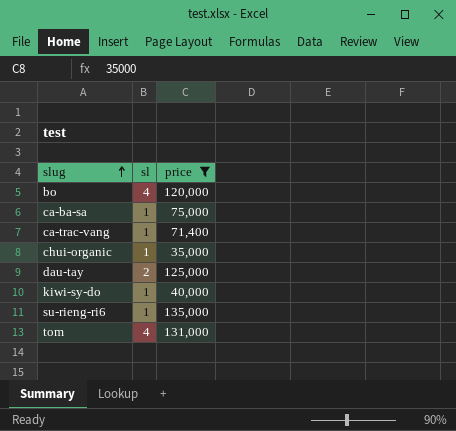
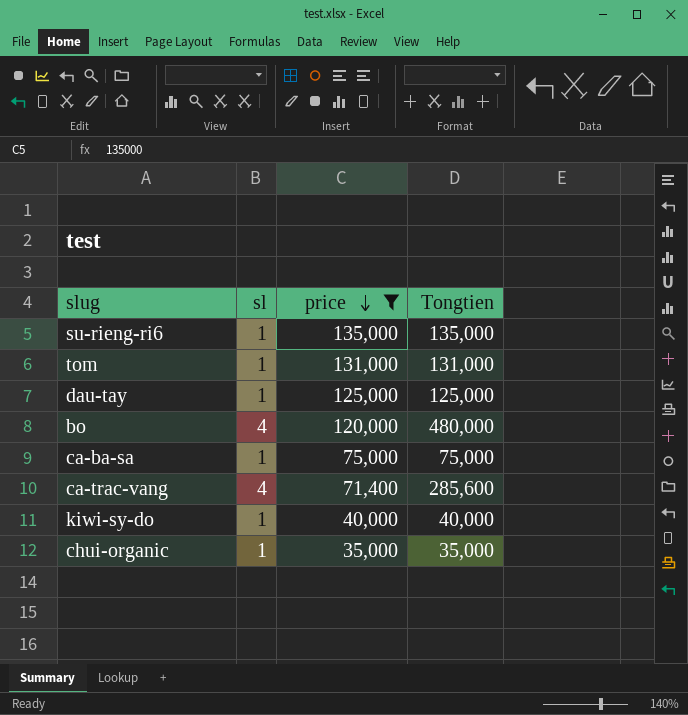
row order: slug ascending -> price descending
column Tongtien | formula: none -> [sl] * [price]
tom | sl: 4 -> 1
dau-tay | sl: 2 -> 1
ca-trac-vang | sl: 1 -> 4

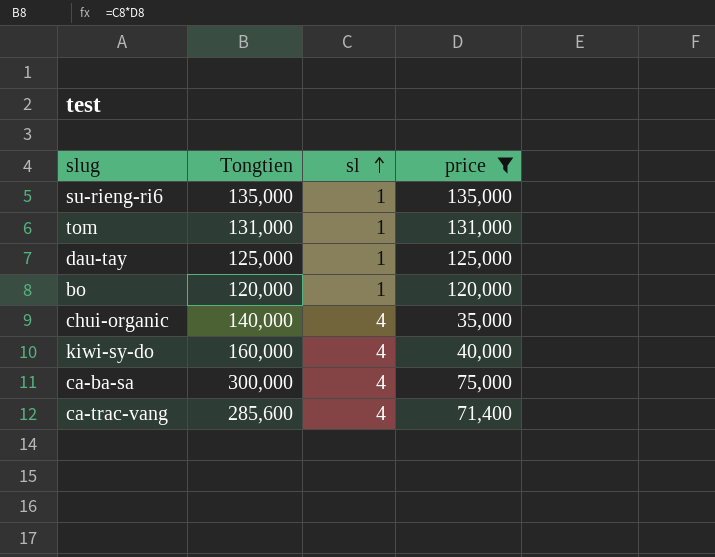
row order: price descending -> sl ascending
column Tongtien | position: 4 -> 2
bo | Tongtien: 480,000 -> 120,000
bo | sl: 4 -> 1
chui-organic | Tongtien: 35,000 -> 140,000
chui-organic | sl: 1 -> 4
kiwi-sy-do | Tongtien: 40,000 -> 160,000
kiwi-sy-do | sl: 1 -> 4
ca-ba-sa | Tongtien: 75,000 -> 300,000
ca-ba-sa | sl: 1 -> 4

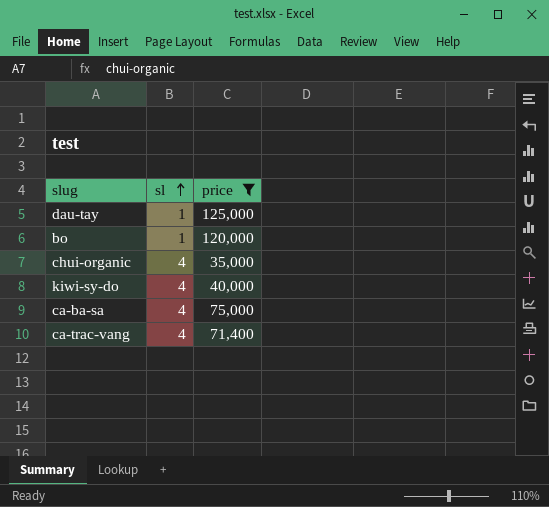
column Tongtien | formula: [sl] * [price] -> none
row su-rieng-ri6: 135,000 | 1 | 135,000 -> none
row tom: 131,000 | 1 | 131,000 -> none

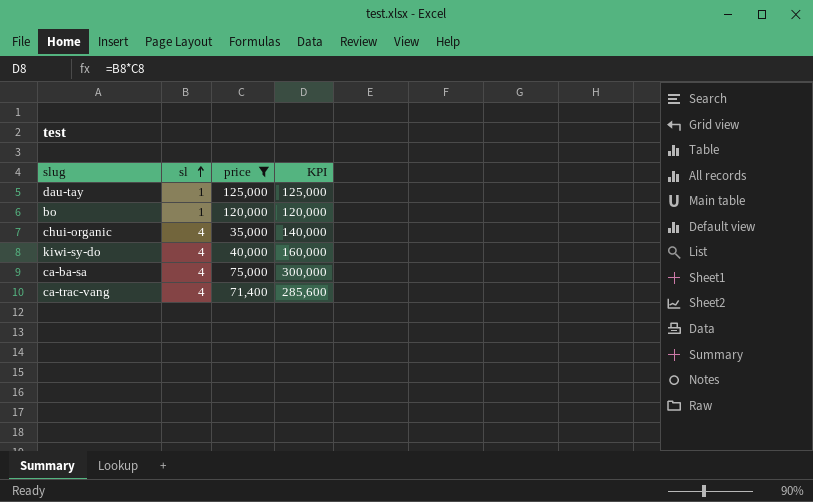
column KPI | formula: none -> [sl] * [price]

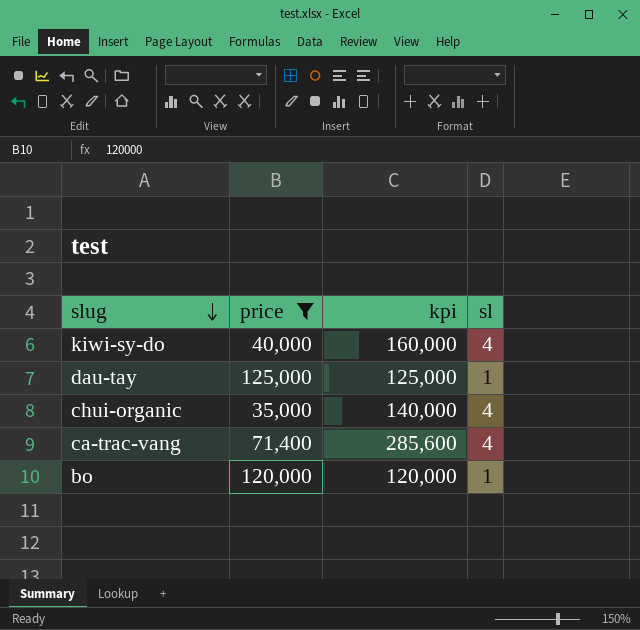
row order: sl ascending -> slug descending
column name: KPI -> kpi
column sl | position: 2 -> 4
row ca-ba-sa: 4 | 75,000 | 300,000 -> none

